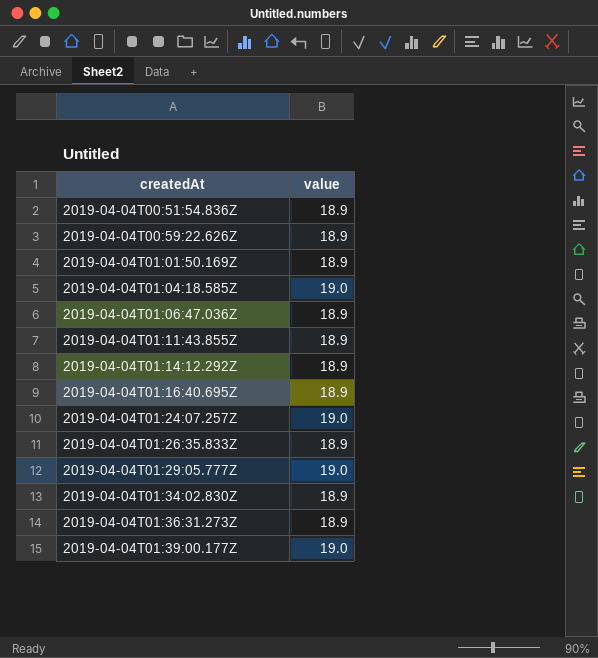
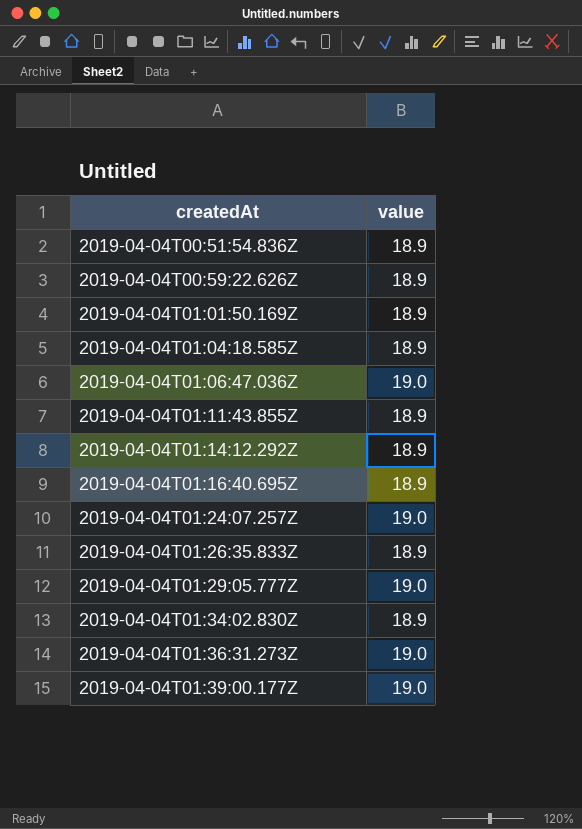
2019-04-04T01:04:18.585Z | value: 19.0 -> 18.9
2019-04-04T01:06:47.036Z | value: 18.9 -> 19.0
2019-04-04T01:36:31.273Z | value: 18.9 -> 19.0

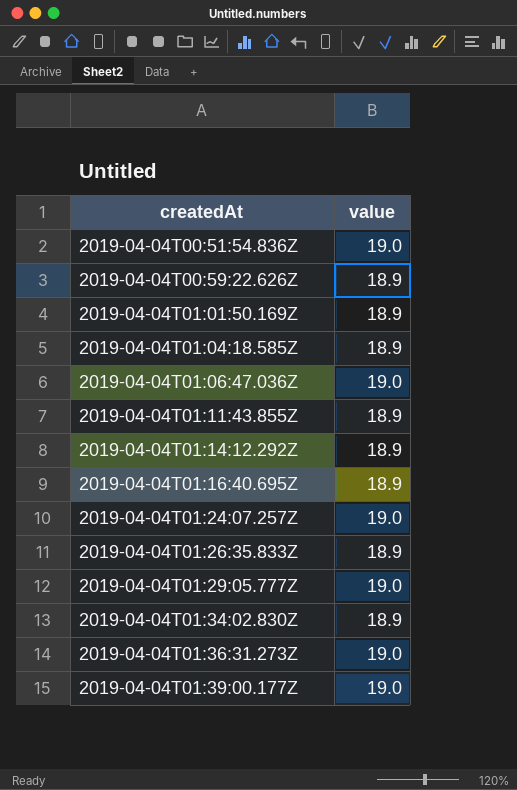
2019-04-04T00:51:54.836Z | value: 18.9 -> 19.0

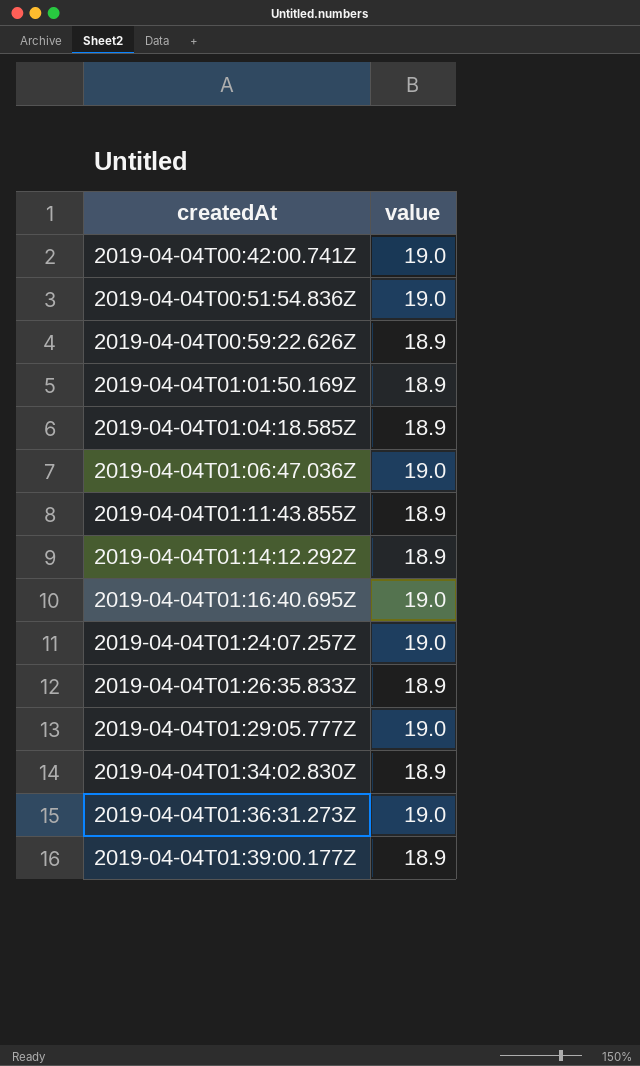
row 2019-04-04T00:42:00.741Z: none -> 19.0
2019-04-04T01:16:40.695Z | value: 18.9 -> 19.0
2019-04-04T01:39:00.177Z | value: 19.0 -> 18.9

